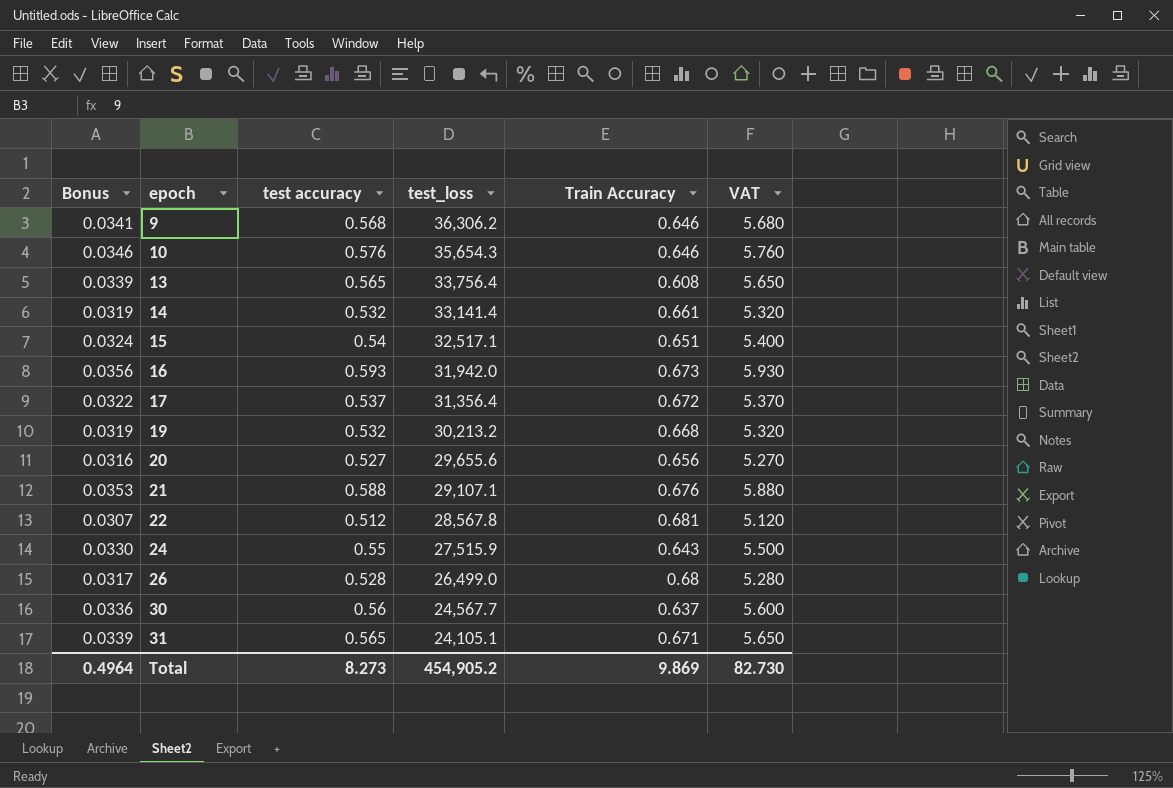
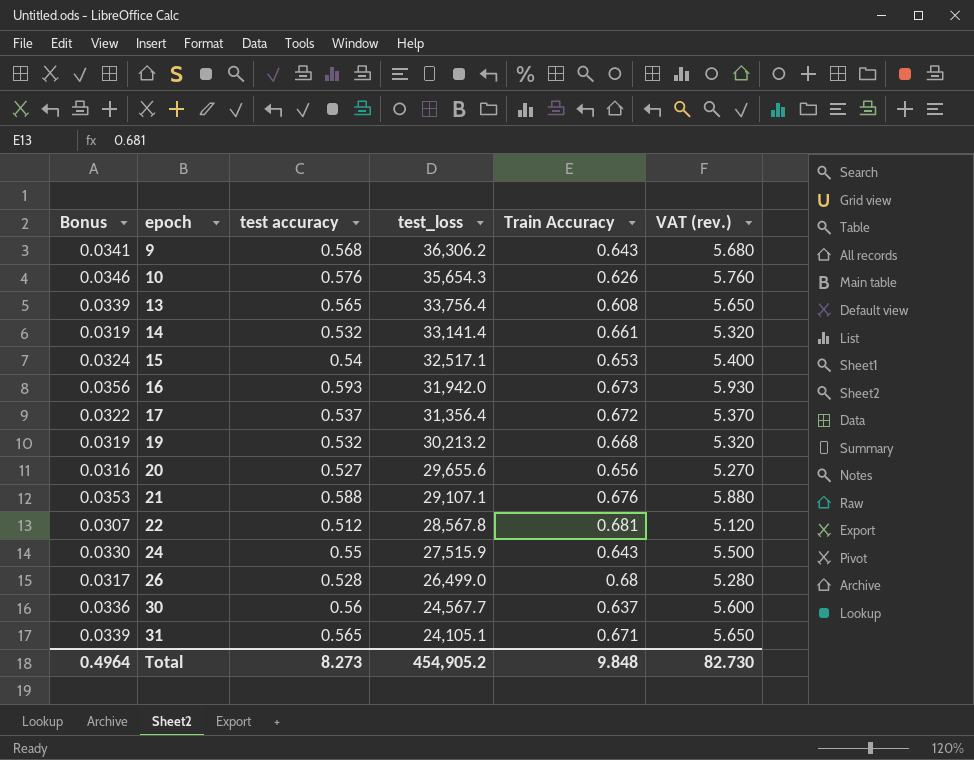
column name: VAT -> VAT (rev.)
9 | Train Accuracy: 0.646 -> 0.643
10 | Train Accuracy: 0.646 -> 0.626
15 | Train Accuracy: 0.651 -> 0.653
Total | Train Accuracy: 9.869 -> 9.848

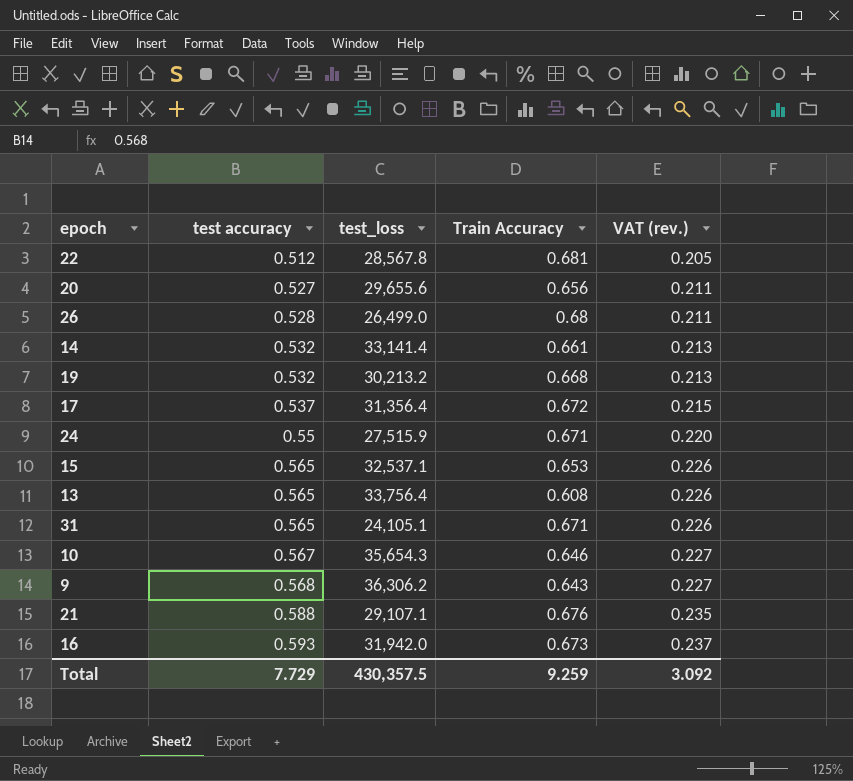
row order: epoch ascending -> test accuracy ascending
column Bonus | formula: [test accuracy] * 0.06 -> none
column VAT (rev.) | formula: [test accuracy] * 10 -> [test accuracy] * 0.4
row 30: 0.0336 | 0.56 | 24,567.7 | 0.637 | 5.600 -> none
24 | Train Accuracy: 0.643 -> 0.671
15 | test accuracy: 0.54 -> 0.565
15 | test_loss: 32,517.1 -> 32,537.1
10 | test accuracy: 0.576 -> 0.567
10 | Train Accuracy: 0.626 -> 0.646
Total | test accuracy: 8.273 -> 7.729
Total | test_loss: 454,905.2 -> 430,357.5
Total | Train Accuracy: 9.848 -> 9.259
Total | VAT (rev.): 82.730 -> 3.092

